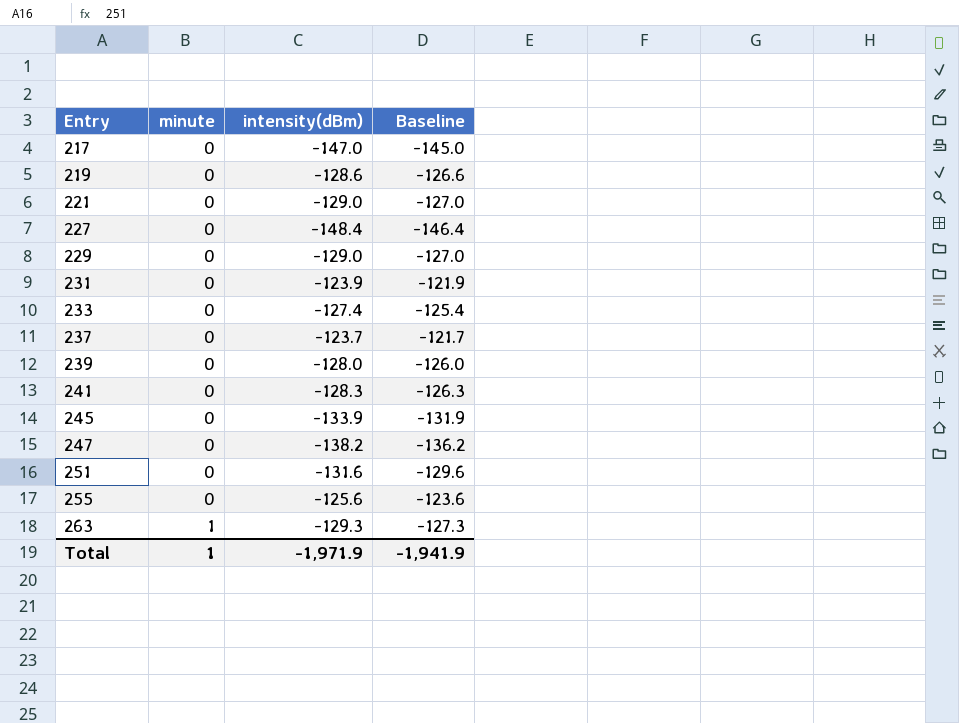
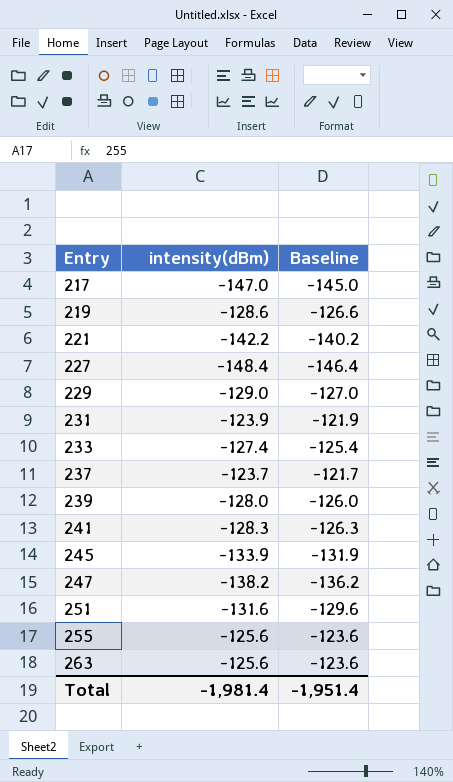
column minute | position: 2 -> none
221 | intensity(dBm): -129.0 -> -142.2
221 | Baseline: -127.0 -> -140.2
263 | intensity(dBm): -129.3 -> -125.6
263 | Baseline: -127.3 -> -123.6
Total | intensity(dBm): -1,971.9 -> -1,981.4
Total | Baseline: -1,941.9 -> -1,951.4

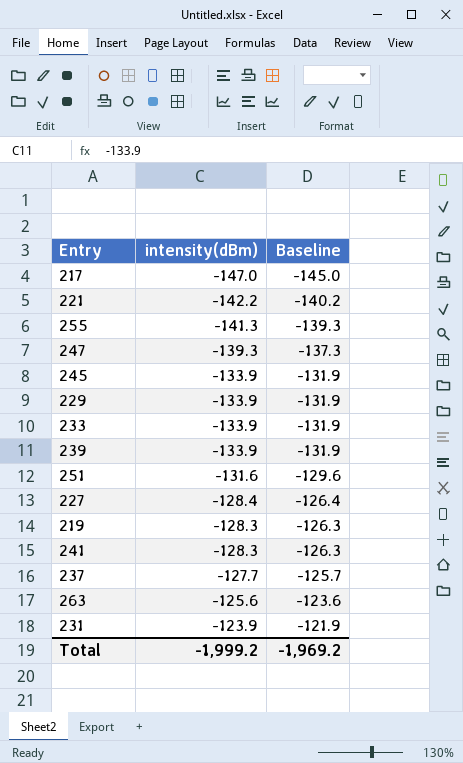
row order: Entry ascending -> intensity(dBm) ascending
255 | intensity(dBm): -125.6 -> -141.3
255 | Baseline: -123.6 -> -139.3
247 | intensity(dBm): -138.2 -> -139.3
247 | Baseline: -136.2 -> -137.3
229 | intensity(dBm): -129.0 -> -133.9
229 | Baseline: -127.0 -> -131.9
233 | intensity(dBm): -127.4 -> -133.9
233 | Baseline: -125.4 -> -131.9
239 | intensity(dBm): -128.0 -> -133.9
239 | Baseline: -126.0 -> -131.9
227 | intensity(dBm): -148.4 -> -128.4
227 | Baseline: -146.4 -> -126.4
219 | intensity(dBm): -128.6 -> -128.3
219 | Baseline: -126.6 -> -126.3
237 | intensity(dBm): -123.7 -> -127.7
237 | Baseline: -121.7 -> -125.7
Total | intensity(dBm): -1,981.4 -> -1,999.2
Total | Baseline: -1,951.4 -> -1,969.2

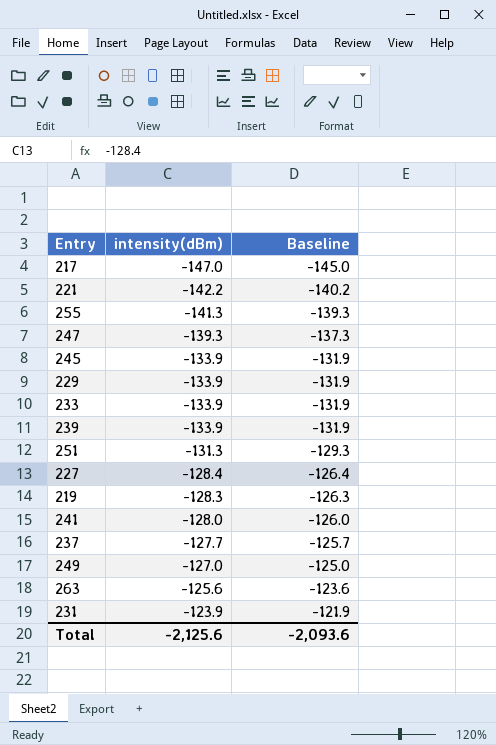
251 | intensity(dBm): -131.6 -> -131.3
251 | Baseline: -129.6 -> -129.3
241 | intensity(dBm): -128.3 -> -128.0
241 | Baseline: -126.3 -> -126.0
row 249: none -> -127.0 | -125.0
Total | intensity(dBm): -1,999.2 -> -2,125.6
Total | Baseline: -1,969.2 -> -2,093.6

